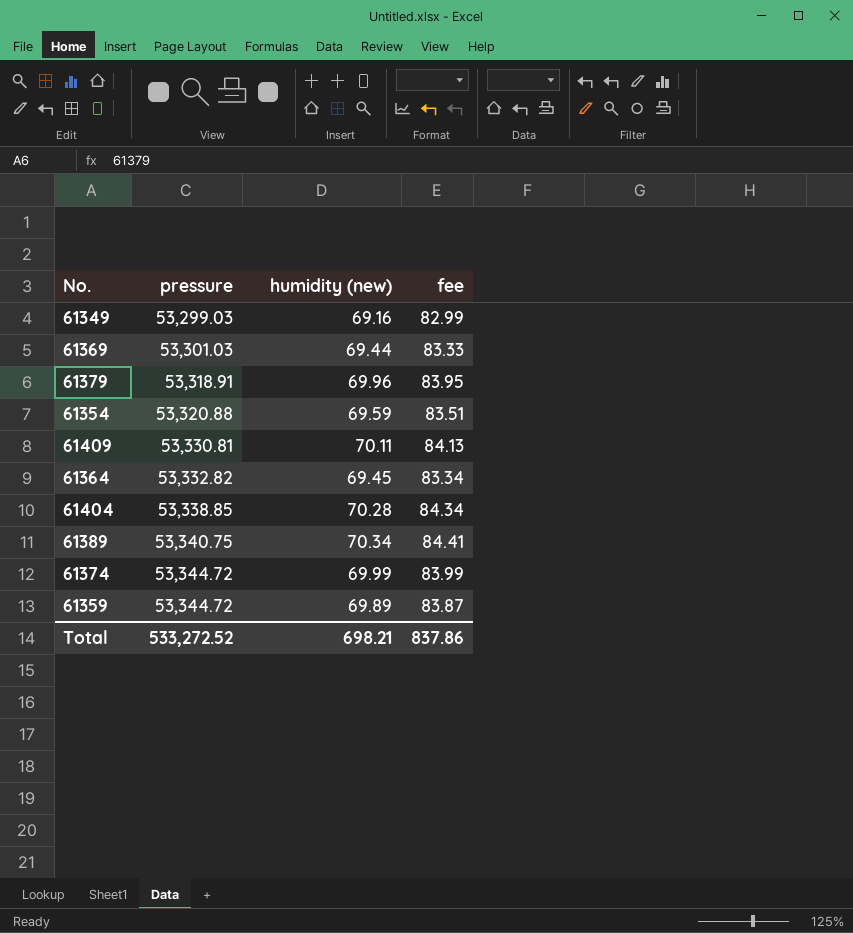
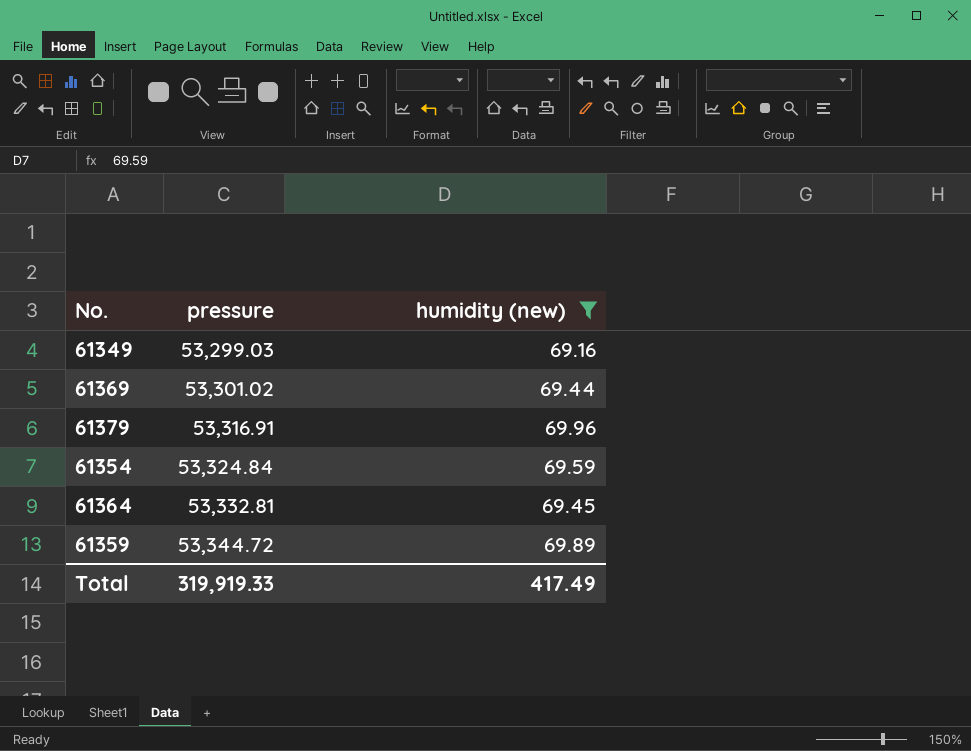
filter: none -> humidity (new) <= 69.96
column fee | formula: [humidity (new)] * 1.2 -> none
61369 | pressure: 53,301.03 -> 53,301.02
61379 | pressure: 53,318.91 -> 53,316.91
61354 | pressure: 53,320.88 -> 53,324.84
61364 | pressure: 53,332.82 -> 53,332.81
Total | pressure: 533,272.52 -> 319,919.33
Total | humidity (new): 698.21 -> 417.49

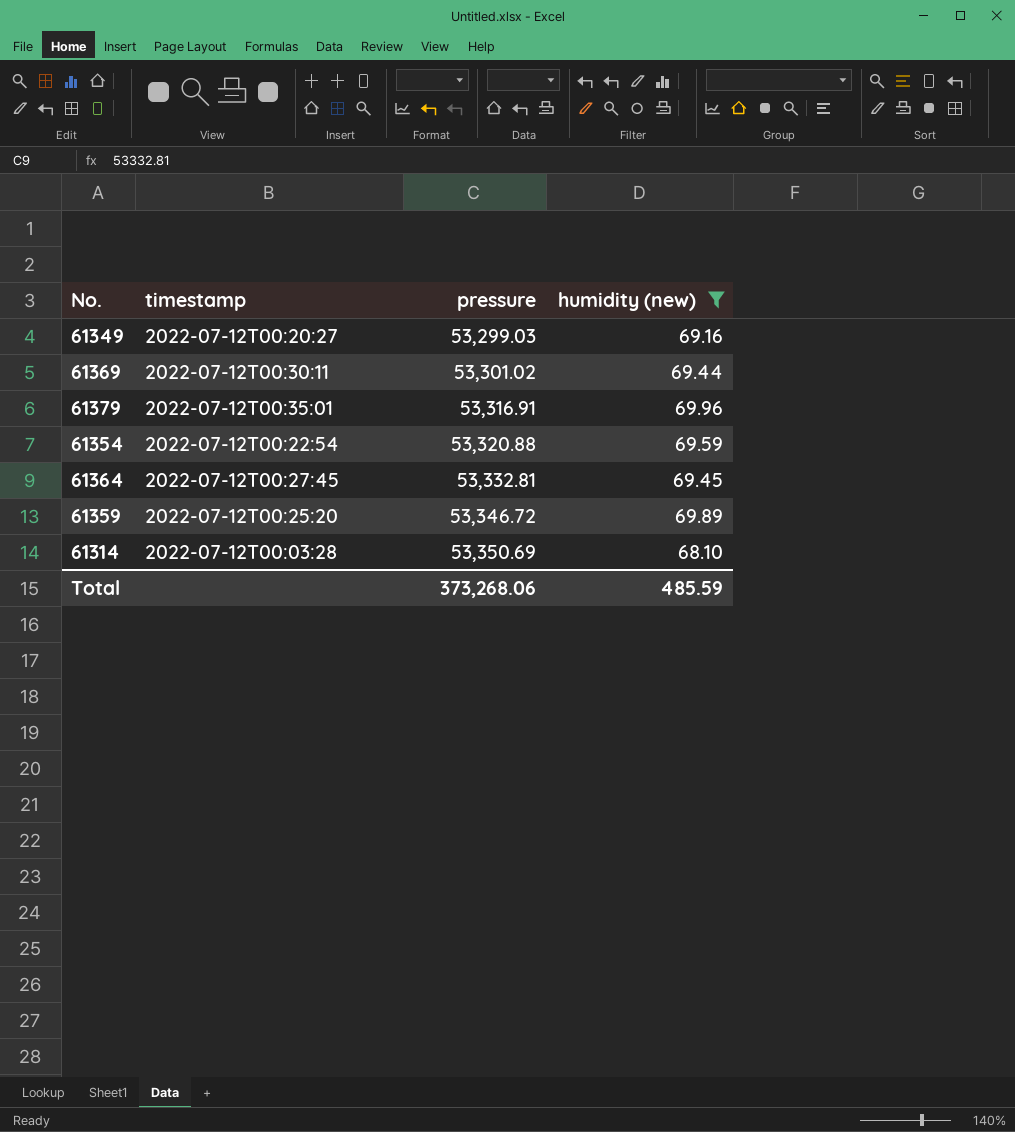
column timestamp | position: none -> 2
61354 | pressure: 53,324.84 -> 53,320.88
61359 | pressure: 53,344.72 -> 53,346.72
row 61314: none -> 2022-07-12T00:03:28 | 53,350.69 | 68.10
Total | pressure: 319,919.33 -> 373,268.06
Total | humidity (new): 417.49 -> 485.59

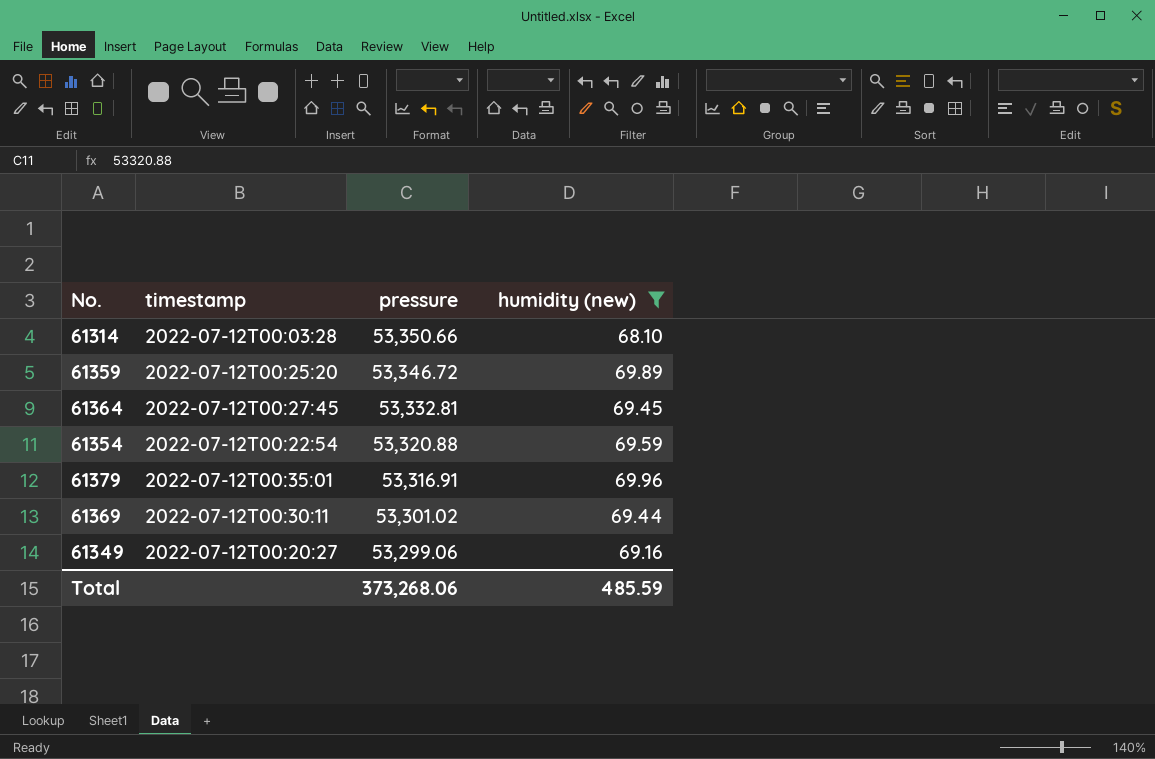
row order: pressure ascending -> pressure descending
61314 | pressure: 53,350.69 -> 53,350.66
61349 | pressure: 53,299.03 -> 53,299.06

